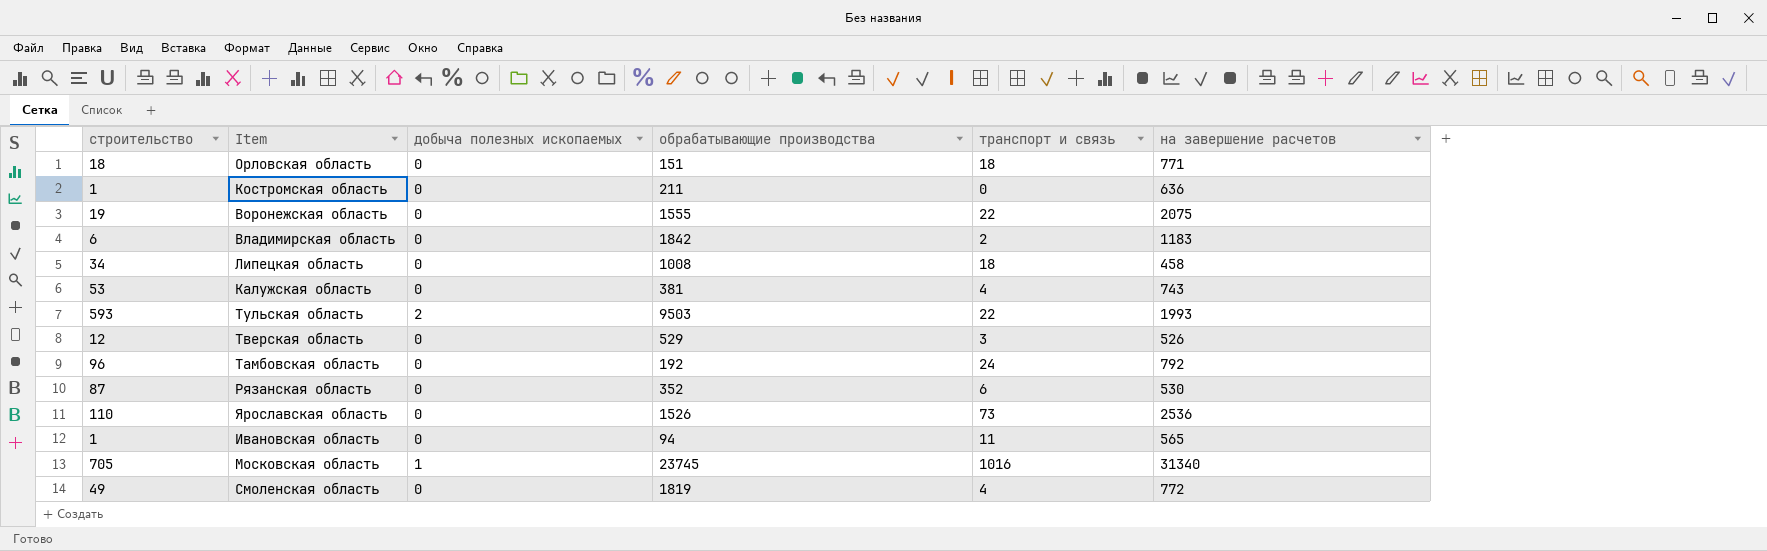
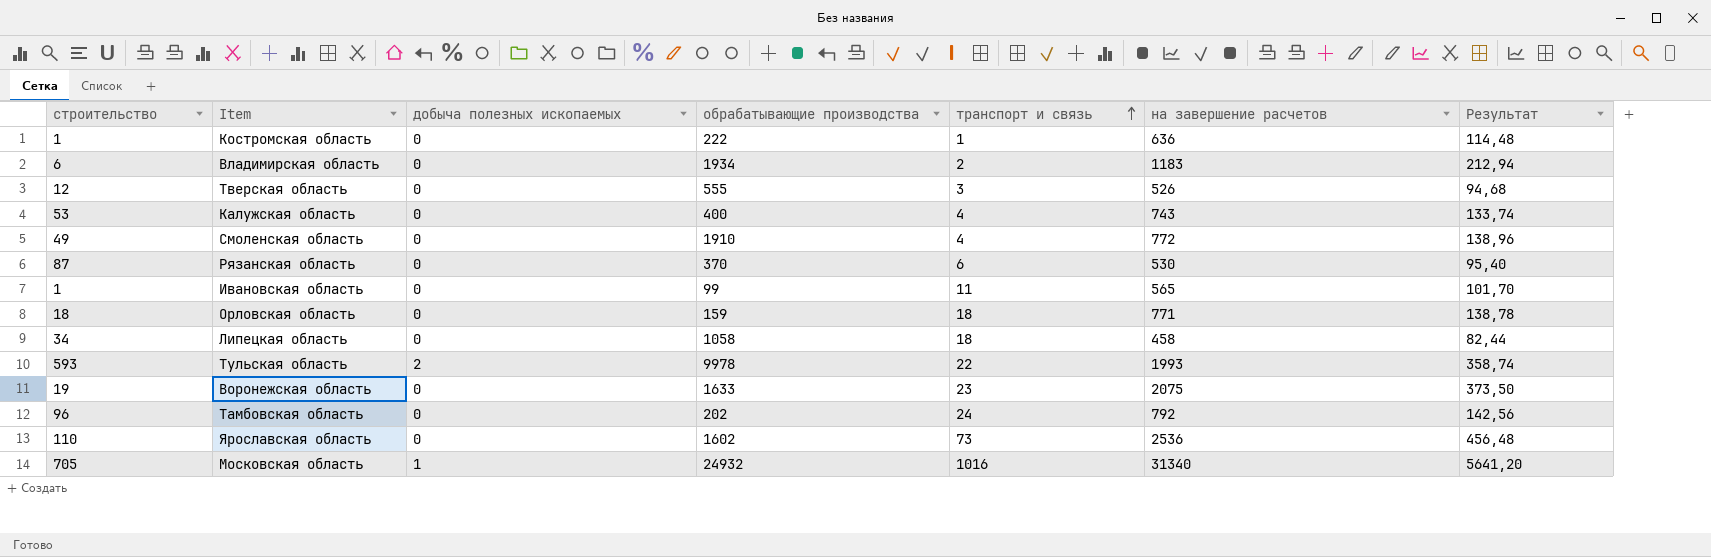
row order: none -> транспорт и связь ascending
column Результат | formula: none -> [на завершение расчетов] * 0,18
Костромская область | обрабатывающие производства: 211 -> 222
Костромская область | транспорт и связь: 0 -> 1
Владимирская область | обрабатывающие производства: 1842 -> 1934
Тверская область | обрабатывающие производства: 529 -> 555
Калужская область | обрабатывающие производства: 381 -> 400
Смоленская область | обрабатывающие производства: 1819 -> 1910
Рязанская область | обрабатывающие производства: 352 -> 370
Ивановская область | обрабатывающие производства: 94 -> 99
Орловская область | обрабатывающие производства: 151 -> 159
Липецкая область | обрабатывающие производства: 1008 -> 1058
Тульская область | обрабатывающие производства: 9503 -> 9978
Воронежская область | обрабатывающие производства: 1555 -> 1633
Воронежская область | транспорт и связь: 22 -> 23
Тамбовская область | обрабатывающие производства: 192 -> 202
Ярославская область | обрабатывающие производства: 1526 -> 1602
Московская область | обрабатывающие производства: 23745 -> 24932

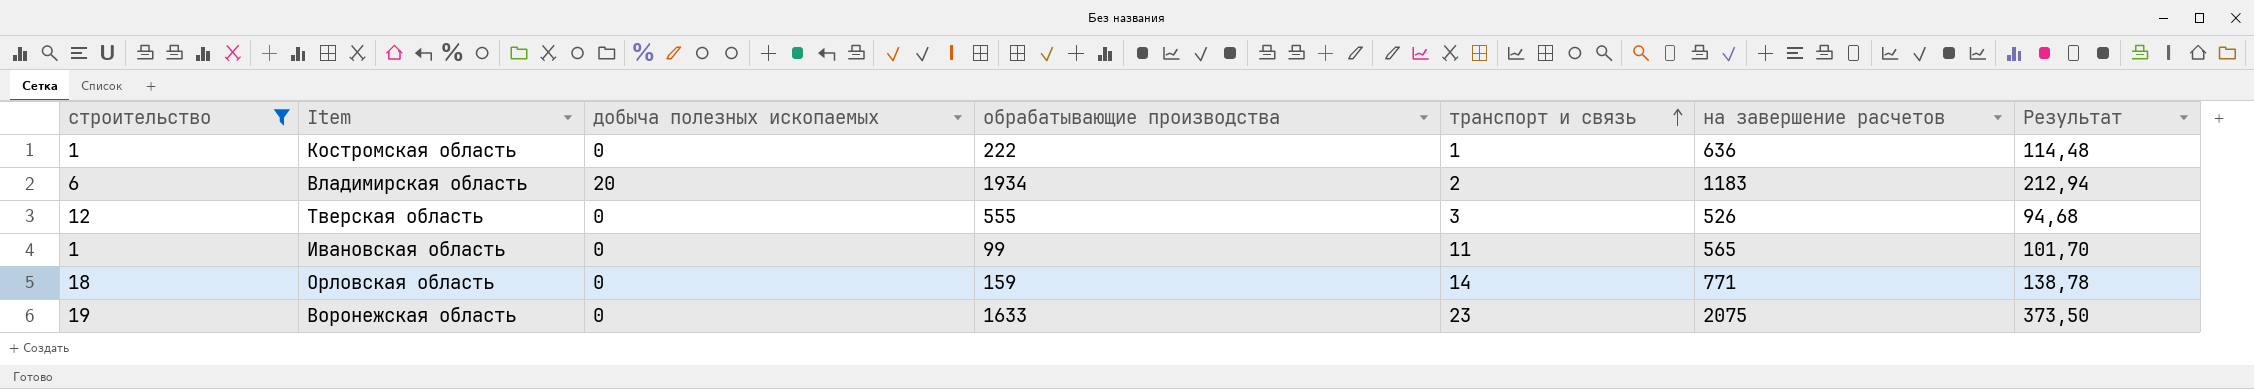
filter: none -> строительство <= 19
Владимирская область | добыча полезных ископаемых: 0 -> 20
Орловская область | транспорт и связь: 18 -> 14

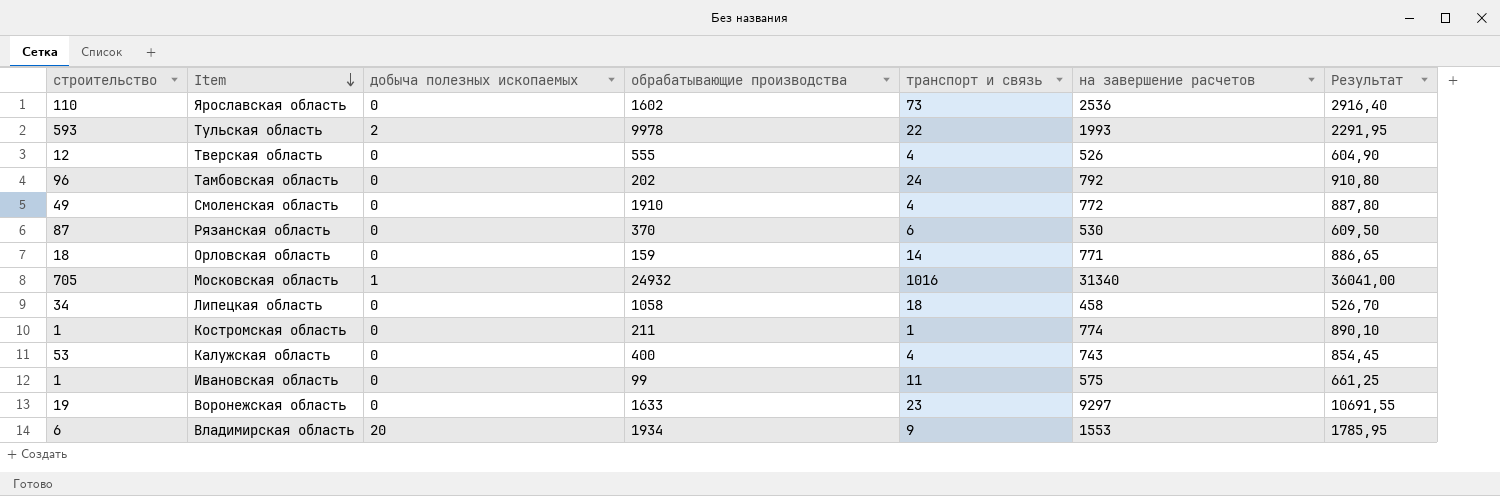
filter: строительство <= 19 -> none
row order: транспорт и связь ascending -> Item descending
column Результат | formula: [на завершение расчетов] * 0,18 -> [на завершение расчетов] * 1,15
Тверская область | транспорт и связь: 3 -> 4
Костромская область | обрабатывающие производства: 222 -> 211
Костромская область | на завершение расчетов: 636 -> 774
Ивановская область | на завершение расчетов: 565 -> 575
Воронежская область | на завершение расчетов: 2075 -> 9297
Владимирская область | транспорт и связь: 2 -> 9
Владимирская область | на завершение расчетов: 1183 -> 1553

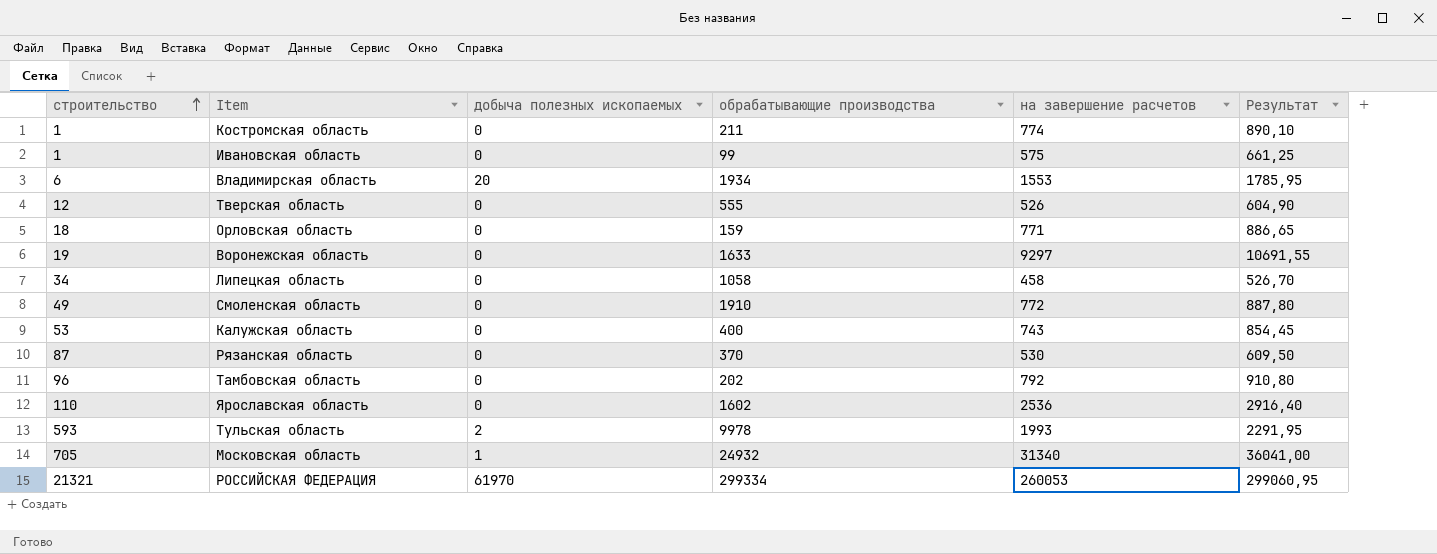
row order: Item descending -> строительство ascending
column транспорт и связь | position: 5 -> none
row РОССИЙСКАЯ ФЕДЕРАЦИЯ: none -> 21321 | 61970 | 299334 | 260053 | 299060,95

